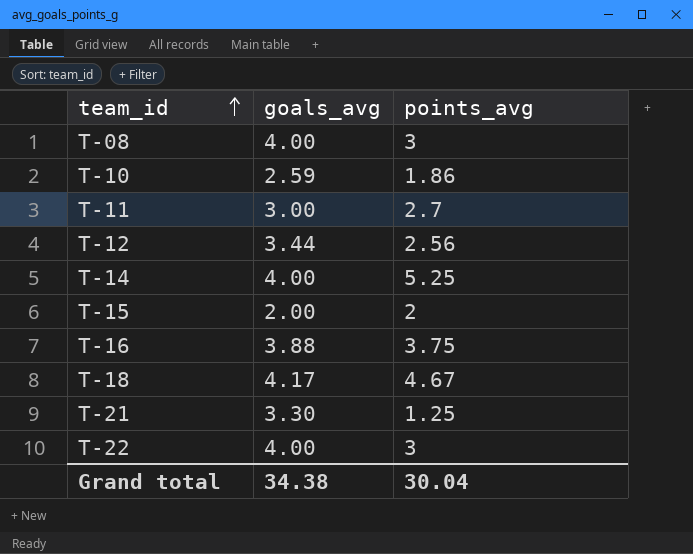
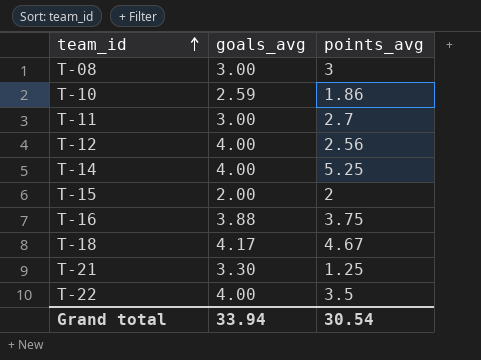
T-08 | goals_avg: 4.00 -> 3.00
T-12 | goals_avg: 3.44 -> 4.00
T-22 | points_avg: 3 -> 3.5
Grand total | goals_avg: 34.38 -> 33.94
Grand total | points_avg: 30.04 -> 30.54

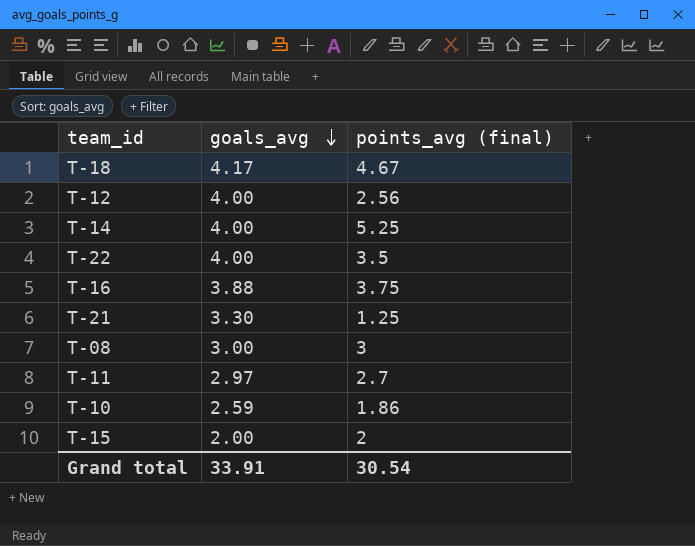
row order: team_id ascending -> goals_avg descending
column name: points_avg -> points_avg (final)
T-11 | goals_avg: 3.00 -> 2.97
Grand total | goals_avg: 33.94 -> 33.91

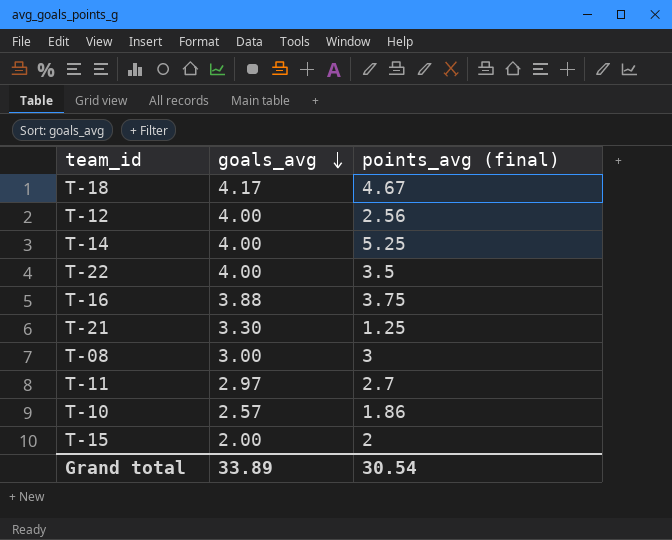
T-10 | goals_avg: 2.59 -> 2.57
Grand total | goals_avg: 33.91 -> 33.89

